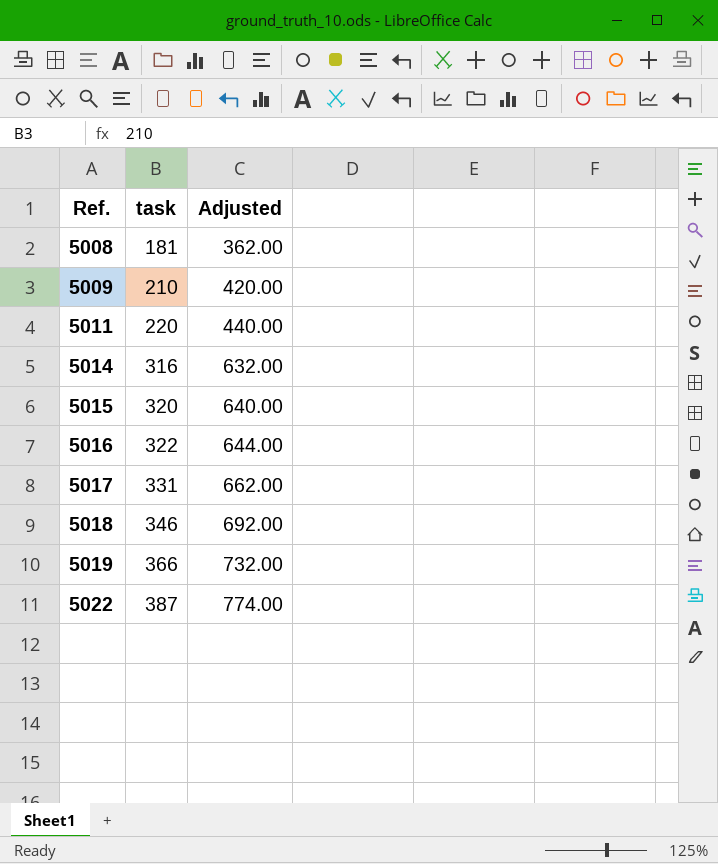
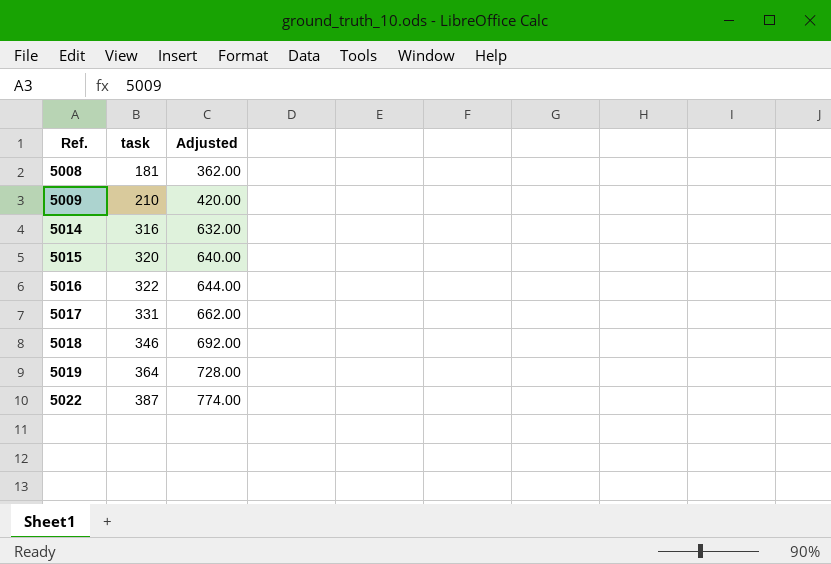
row 5011: 220 | 440.00 -> none
5019 | task: 366 -> 364
5019 | Adjusted: 732.00 -> 728.00

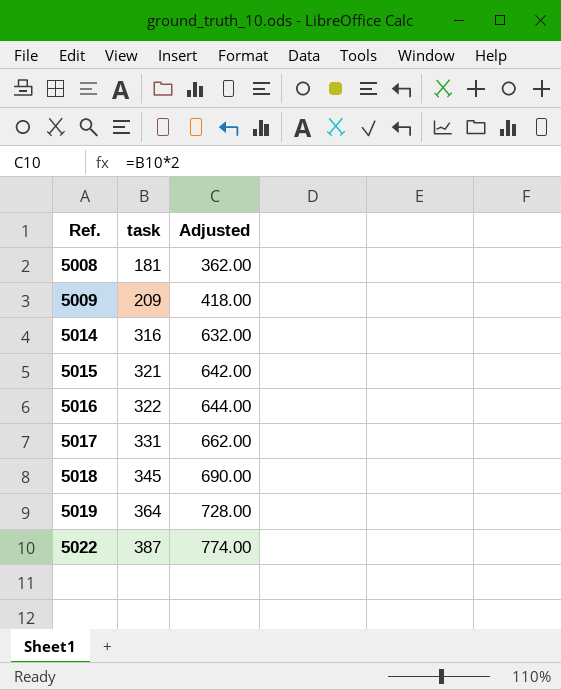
5009 | task: 210 -> 209
5009 | Adjusted: 420.00 -> 418.00
5015 | task: 320 -> 321
5015 | Adjusted: 640.00 -> 642.00
5018 | task: 346 -> 345
5018 | Adjusted: 692.00 -> 690.00

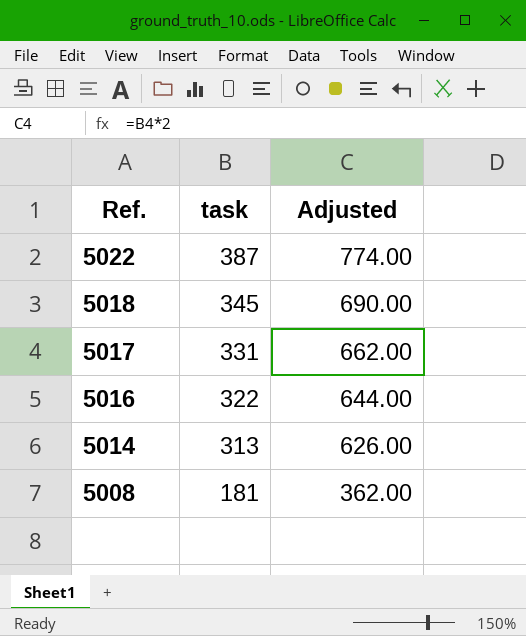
row order: Ref. ascending -> Ref. descending
row 5009: 209 | 418.00 -> none
row 5015: 321 | 642.00 -> none
row 5019: 364 | 728.00 -> none
5014 | task: 316 -> 313
5014 | Adjusted: 632.00 -> 626.00

